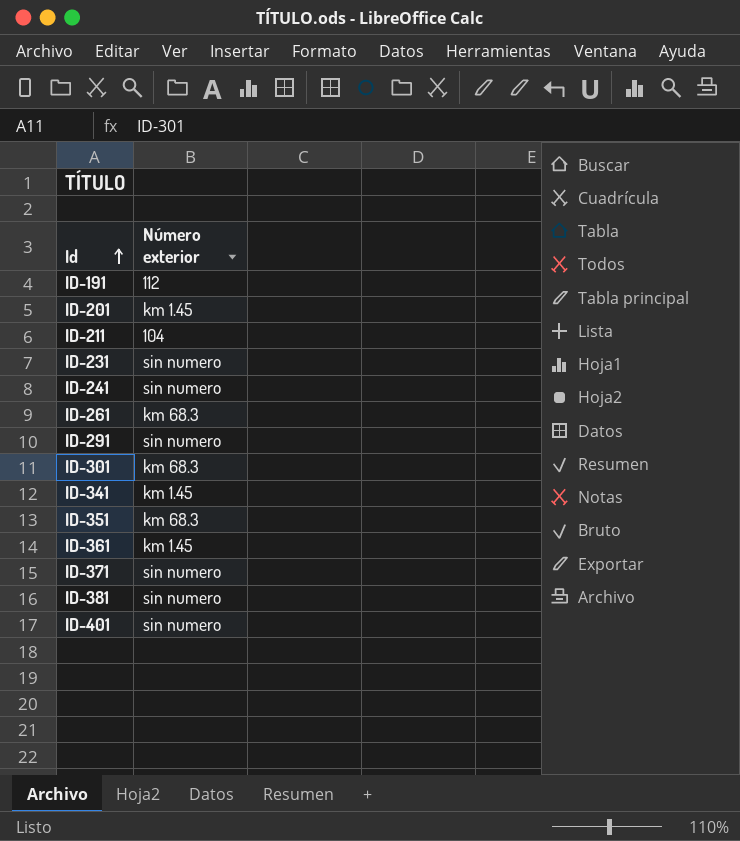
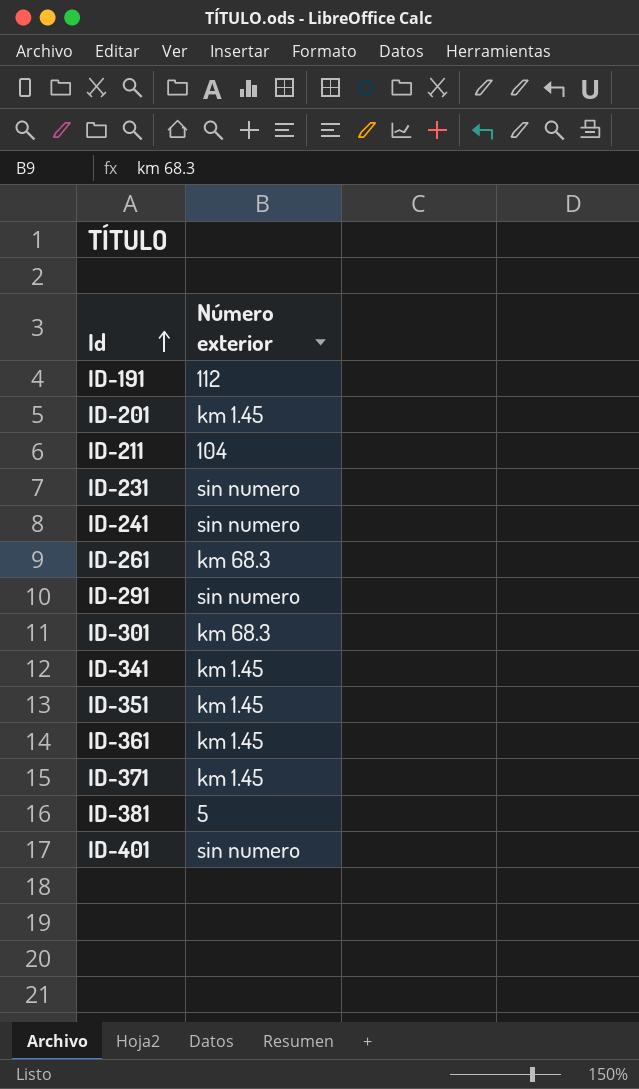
ID-351 | Número exterior: km 68.3 -> km 1.45
ID-371 | Número exterior: sin numero -> km 1.45
ID-381 | Número exterior: sin numero -> 5

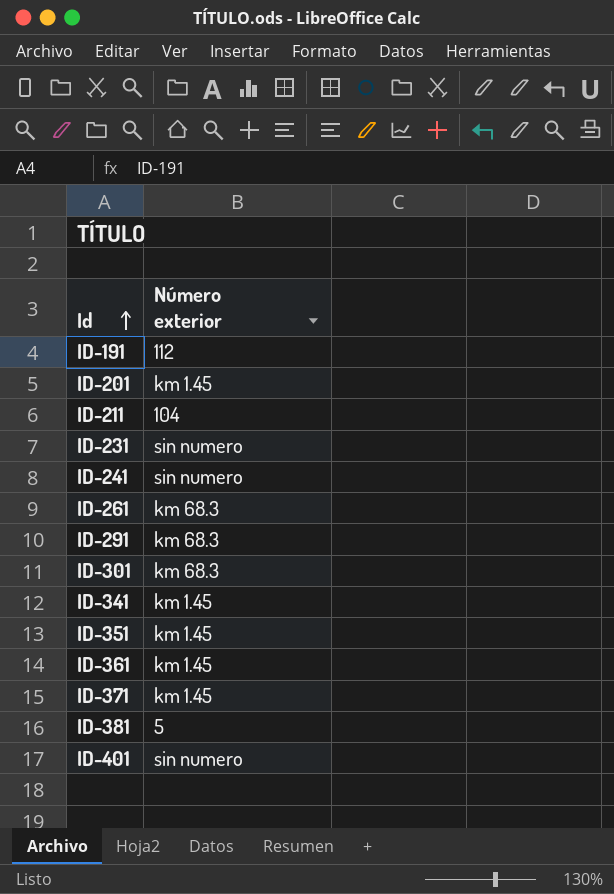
ID-291 | Número exterior: sin numero -> km 68.3

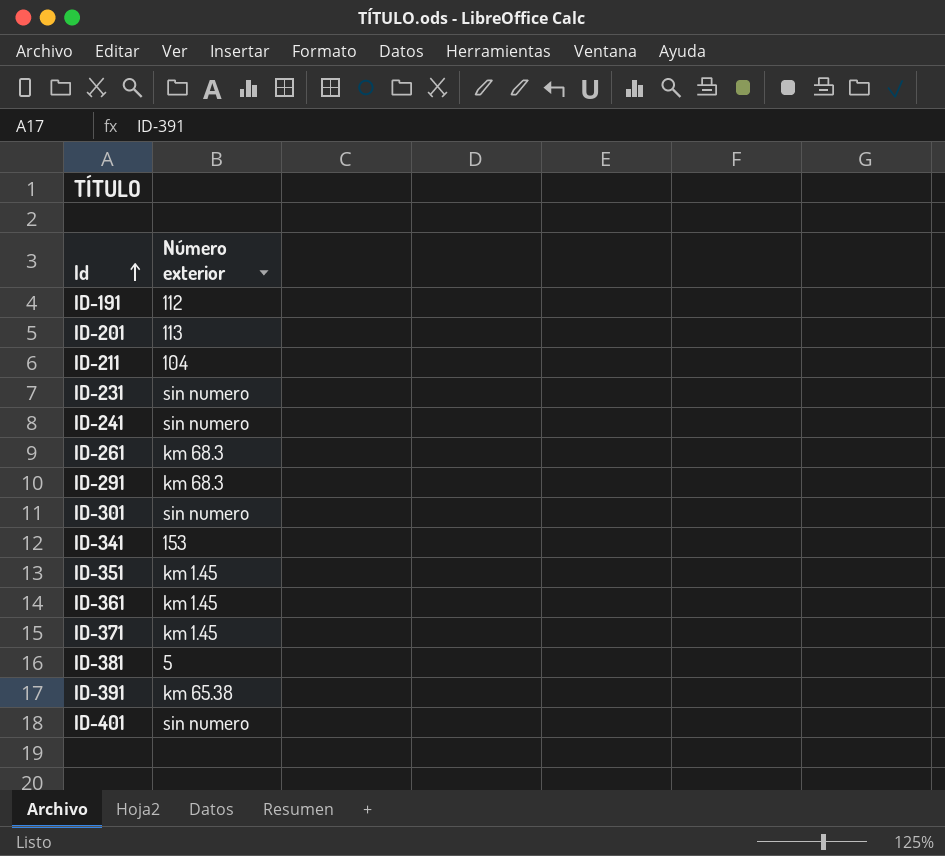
ID-201 | Número exterior: km 1.45 -> 113
ID-301 | Número exterior: km 68.3 -> sin numero
ID-341 | Número exterior: km 1.45 -> 153
row ID-391: none -> km 65.38

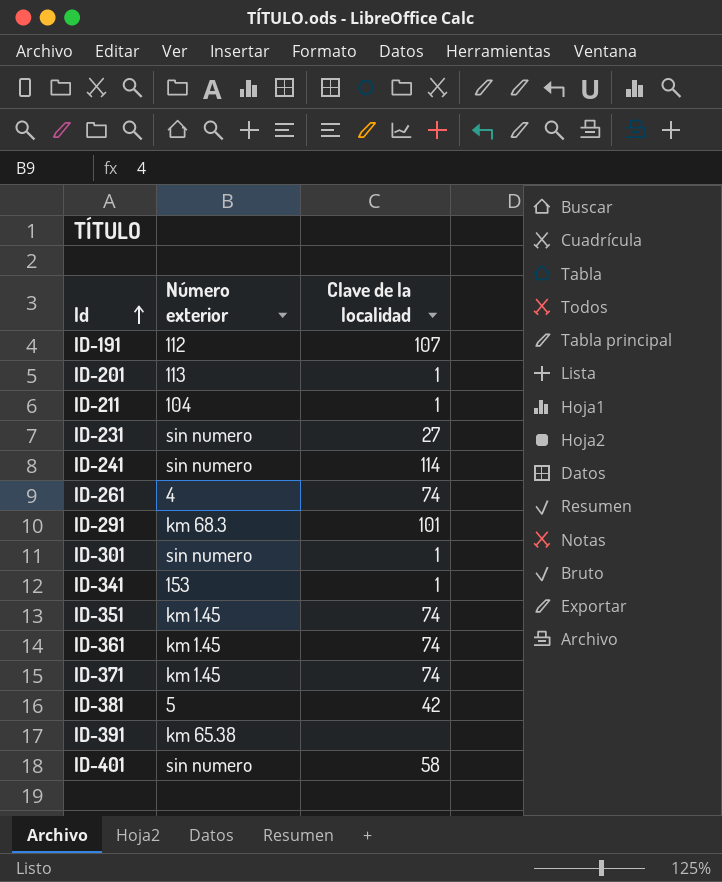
column Clave de la localidad | position: none -> 3
ID-261 | Número exterior: km 68.3 -> 4

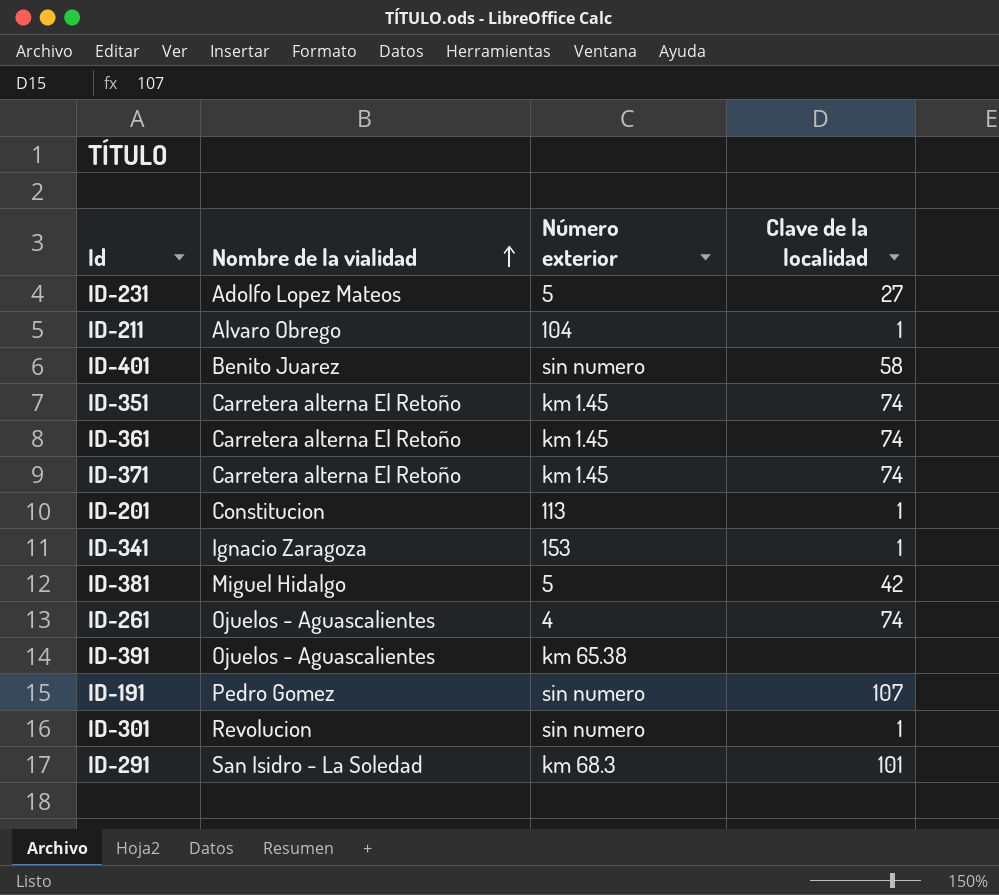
row order: Id ascending -> Nombre de la vialidad ascending
column Nombre de la vialidad | position: none -> 2
row ID-241: sin numero | 114 -> none
ID-231 | Número exterior: sin numero -> 5
ID-191 | Número exterior: 112 -> sin numero

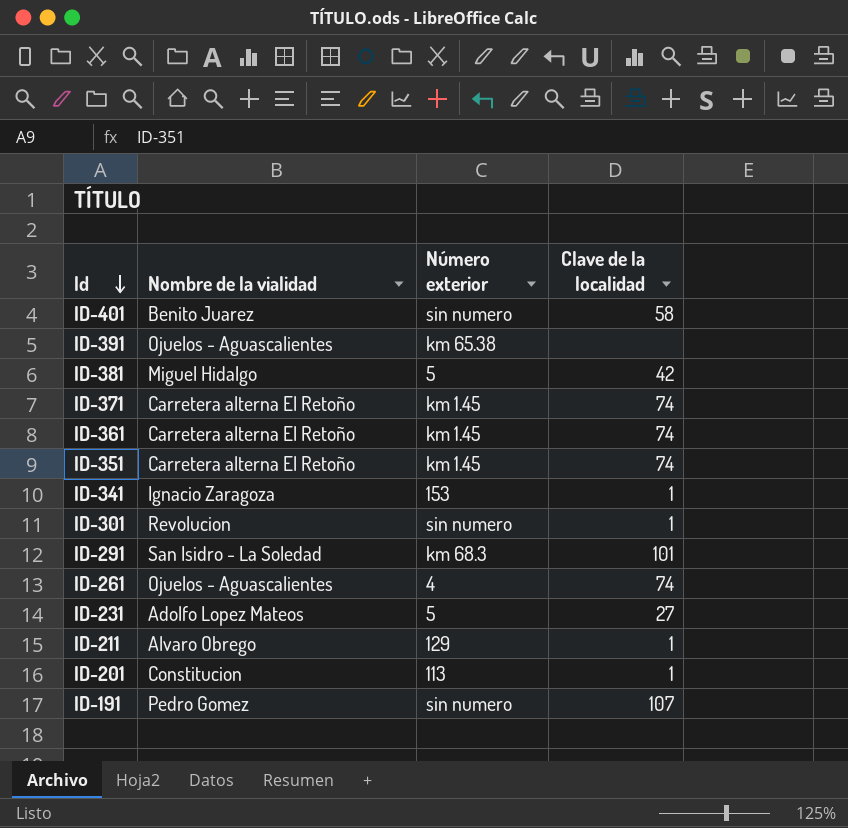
row order: Nombre de la vialidad ascending -> Id descending
ID-211 | Número exterior: 104 -> 129

